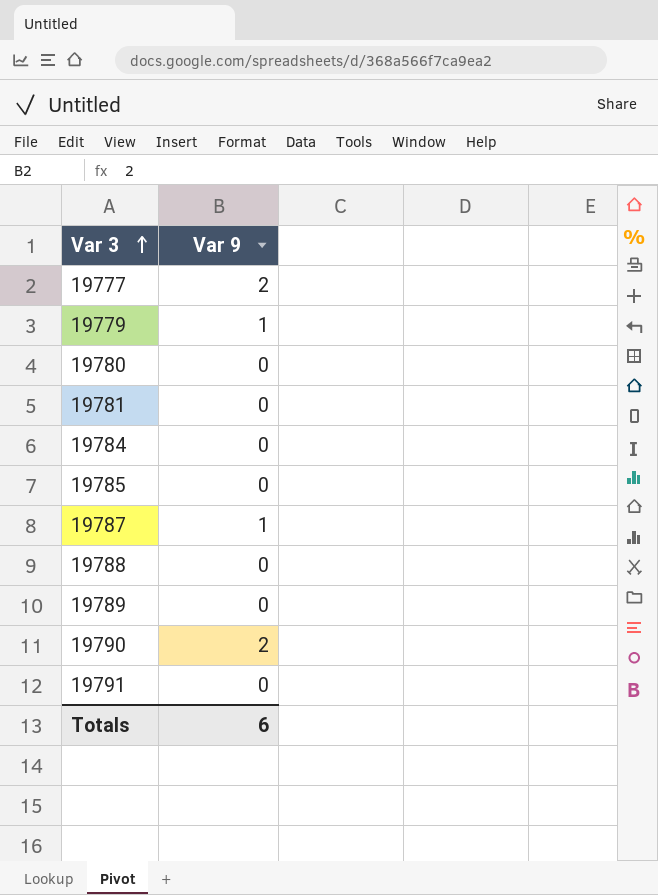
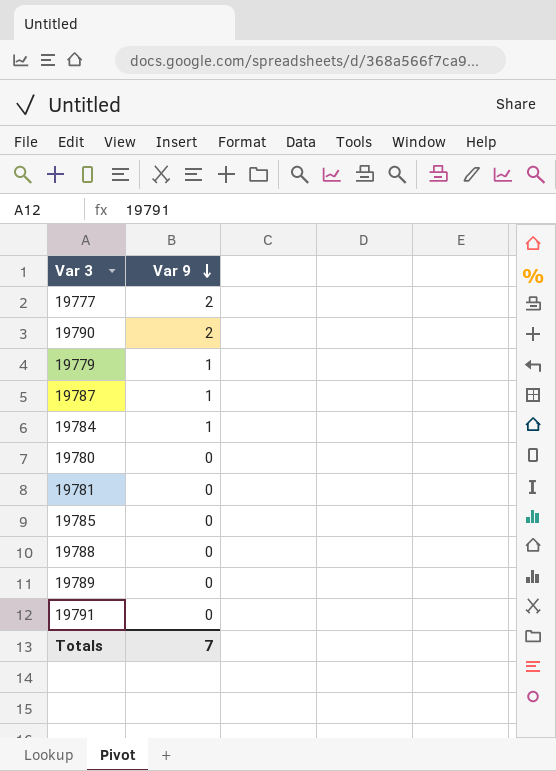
row order: Var 3 ascending -> Var 9 descending
19784 | Var 9: 0 -> 1
Totals | Var 9: 6 -> 7

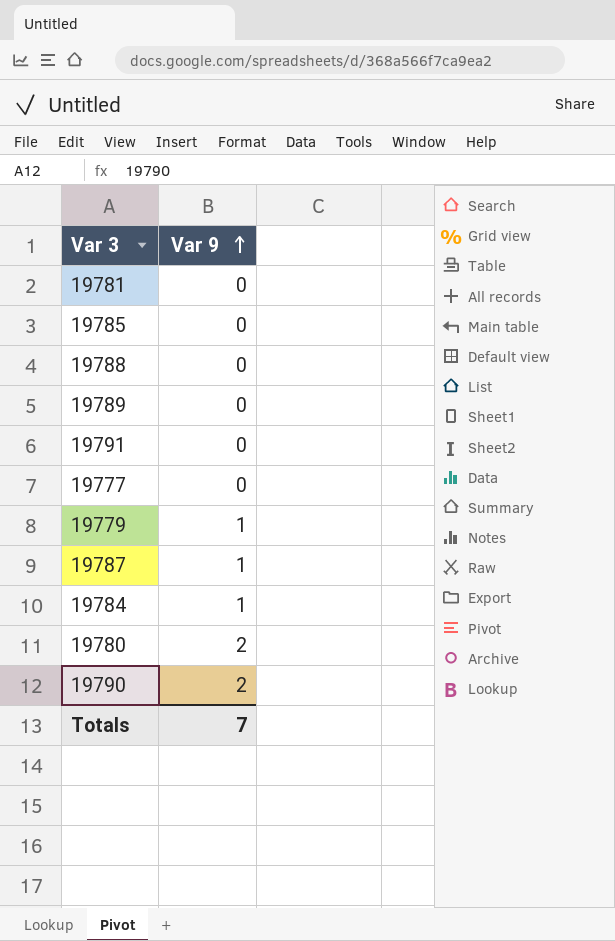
row order: Var 9 descending -> Var 9 ascending
19777 | Var 9: 2 -> 0
19780 | Var 9: 0 -> 2

